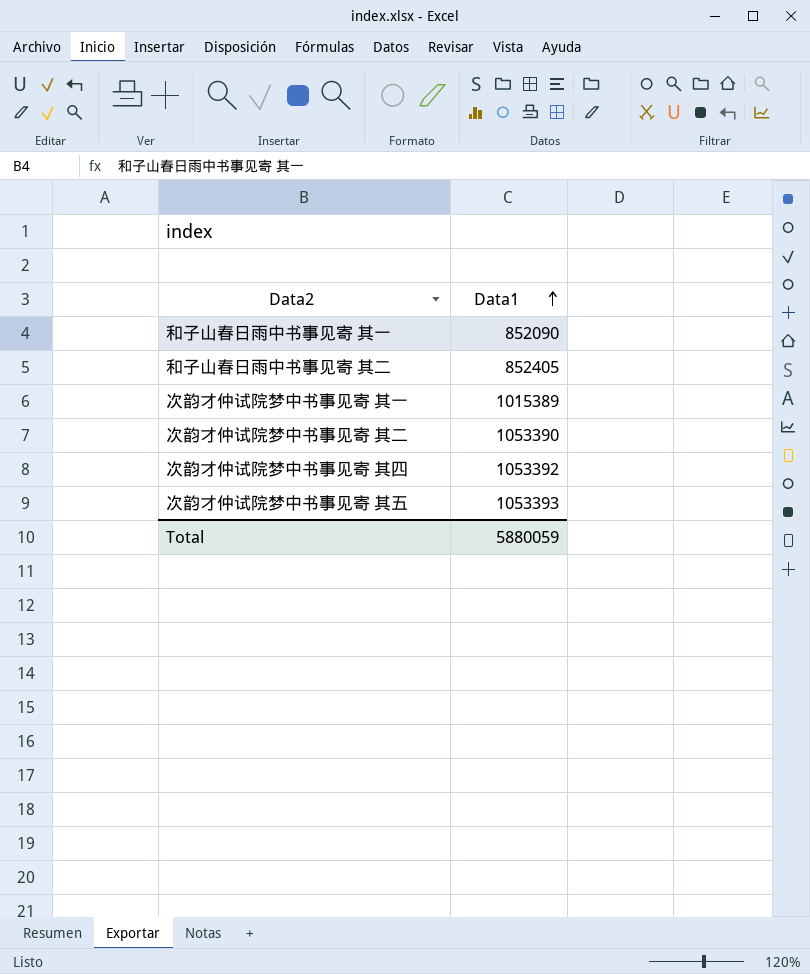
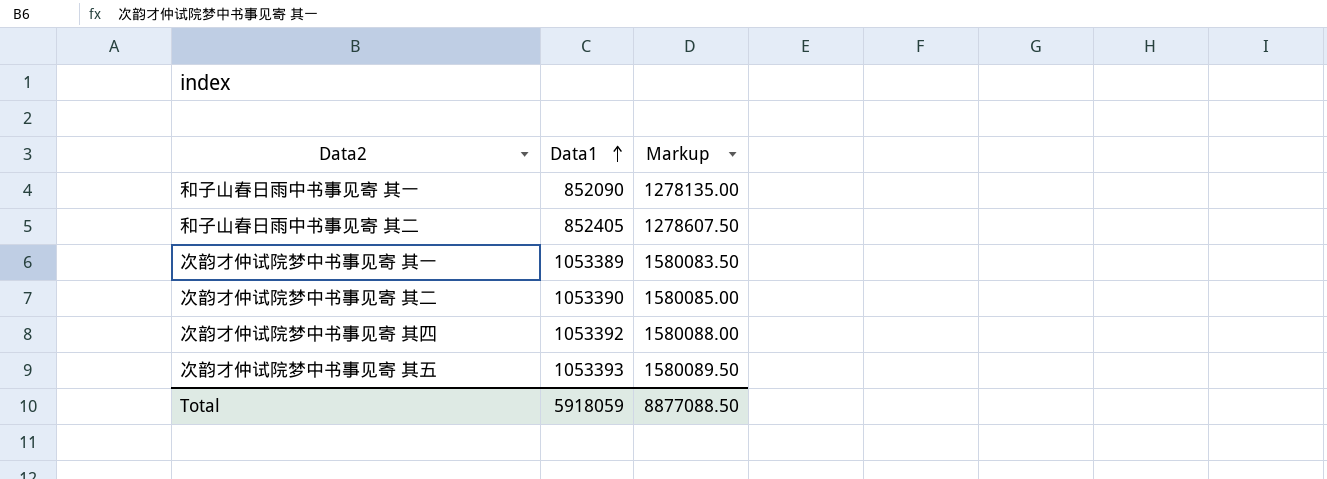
column Markup | formula: none -> [Data1] * 1.5
次韵才仲试院梦中书事见寄 其一 | Data1: 1015389 -> 1053389
Total | Data1: 5880059 -> 5918059

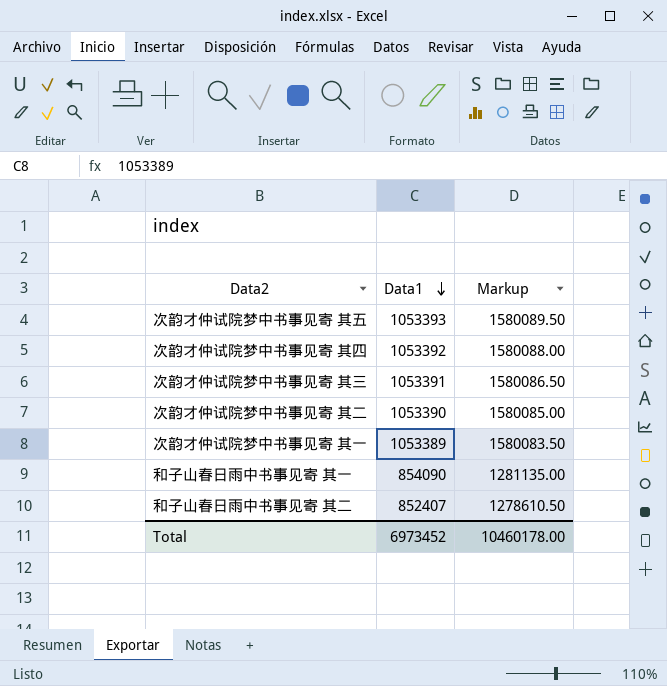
row order: Data1 ascending -> Data1 descending
row 次韵才仲试院梦中书事见寄 其三: none -> 1053391 | 1580086.50
和子山春日雨中书事见寄 其一 | Data1: 852090 -> 854090
和子山春日雨中书事见寄 其一 | Markup: 1278135.00 -> 1281135.00
和子山春日雨中书事见寄 其二 | Data1: 852405 -> 852407
和子山春日雨中书事见寄 其二 | Markup: 1278607.50 -> 1278610.50
Total | Data1: 5918059 -> 6973452
Total | Markup: 8877088.50 -> 10460178.00

